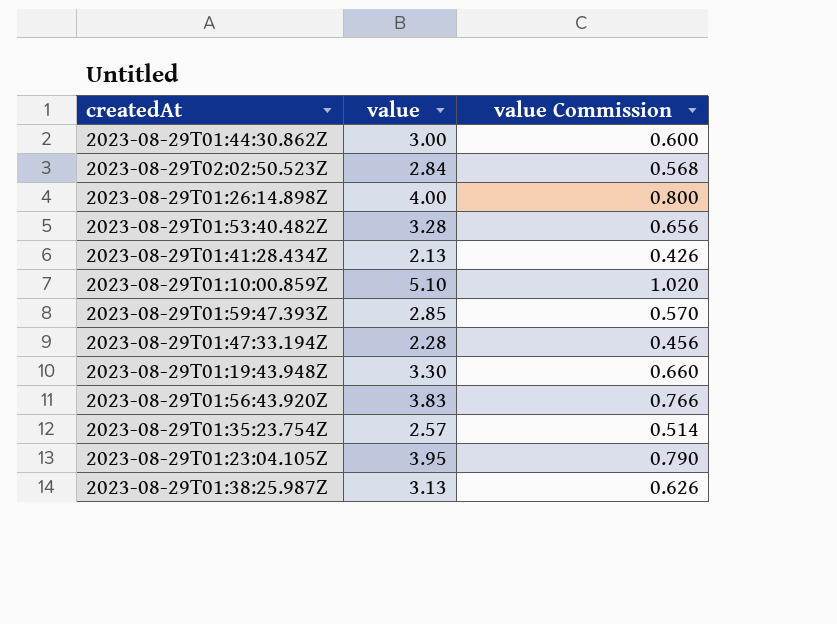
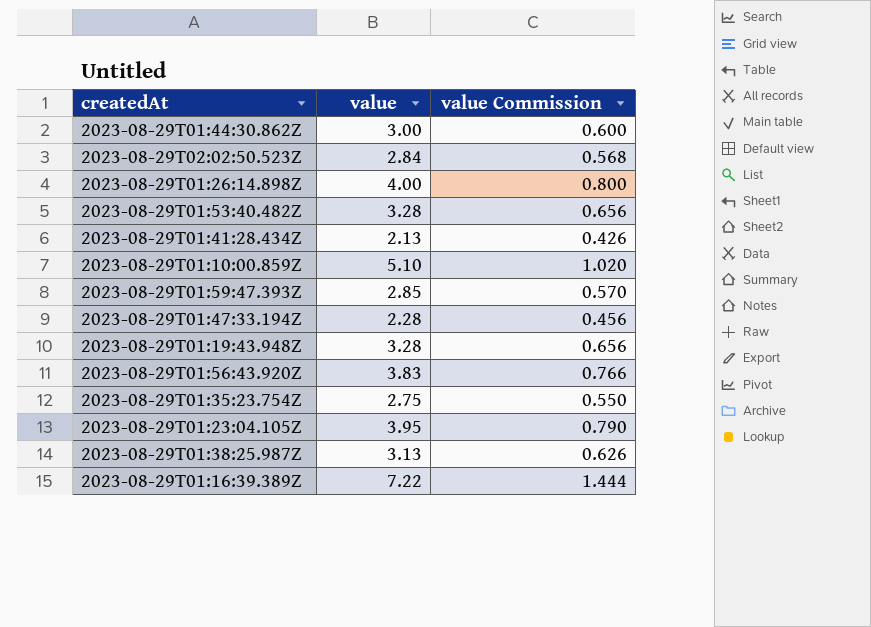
2023-08-29T01:19:43.948Z | value: 3.30 -> 3.28
2023-08-29T01:19:43.948Z | value Commission: 0.660 -> 0.656
2023-08-29T01:35:23.754Z | value: 2.57 -> 2.75
2023-08-29T01:35:23.754Z | value Commission: 0.514 -> 0.550
row 2023-08-29T01:16:39.389Z: none -> 7.22 | 1.444

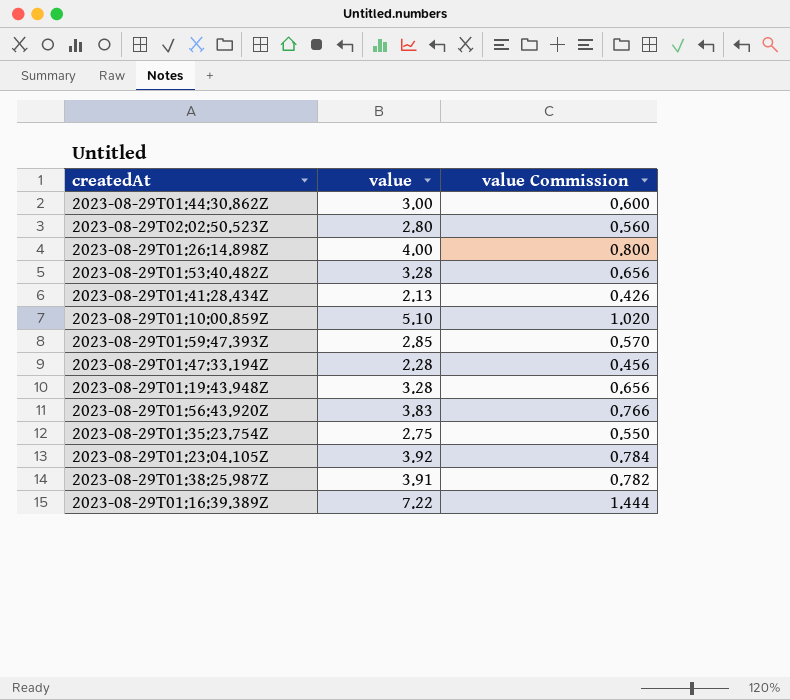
2023-08-29T02:02:50.523Z | value: 2.84 -> 2.80
2023-08-29T02:02:50.523Z | value Commission: 0.568 -> 0.560
2023-08-29T01:23:04.105Z | value: 3.95 -> 3.92
2023-08-29T01:23:04.105Z | value Commission: 0.790 -> 0.784
2023-08-29T01:38:25.987Z | value: 3.13 -> 3.91
2023-08-29T01:38:25.987Z | value Commission: 0.626 -> 0.782

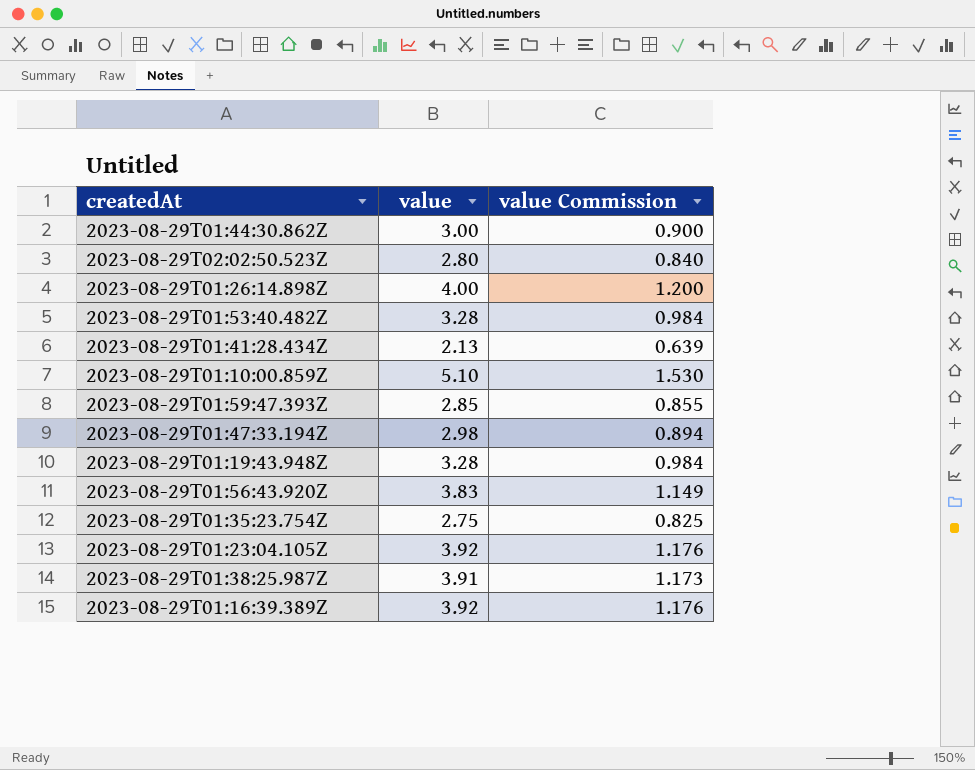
column value Commission | formula: [value] * 0.2 -> [value] * 0.3
2023-08-29T01:47:33.194Z | value: 2.28 -> 2.98
2023-08-29T01:16:39.389Z | value: 7.22 -> 3.92

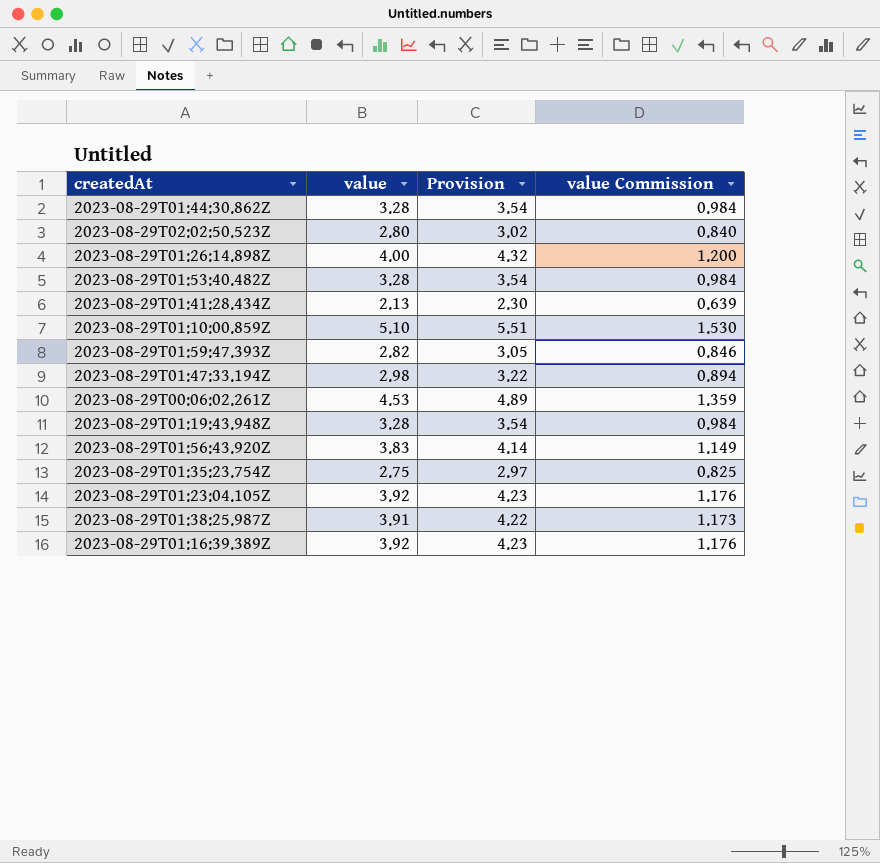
column Provision | formula: none -> [value] * 1.08
2023-08-29T01:44:30.862Z | value: 3.00 -> 3.28
2023-08-29T01:44:30.862Z | value Commission: 0.900 -> 0.984
2023-08-29T01:59:47.393Z | value: 2.85 -> 2.82
2023-08-29T01:59:47.393Z | value Commission: 0.855 -> 0.846
row 2023-08-29T00:06:02.261Z: none -> 4.53 | 4.89 | 1.359

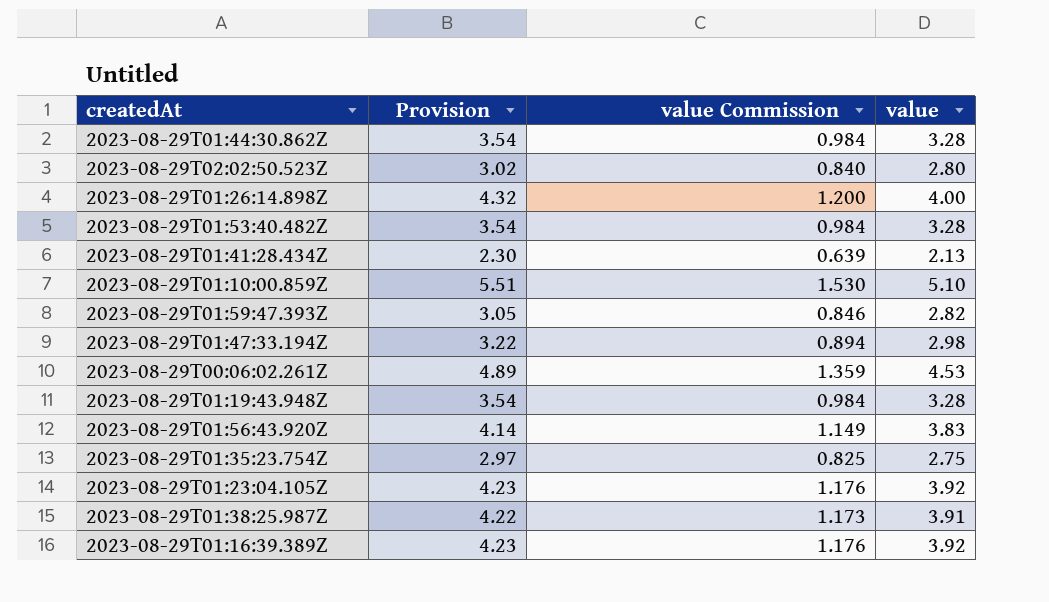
column value | position: 2 -> 4

